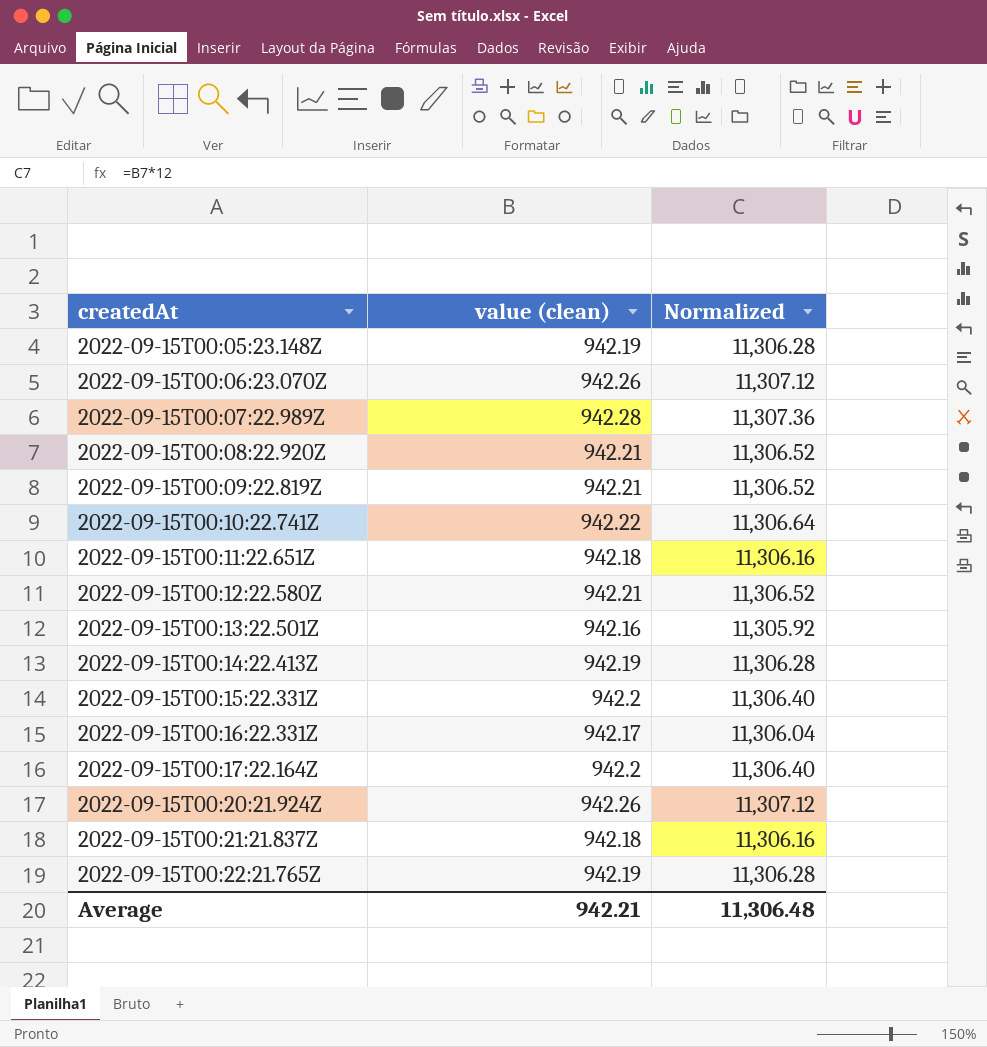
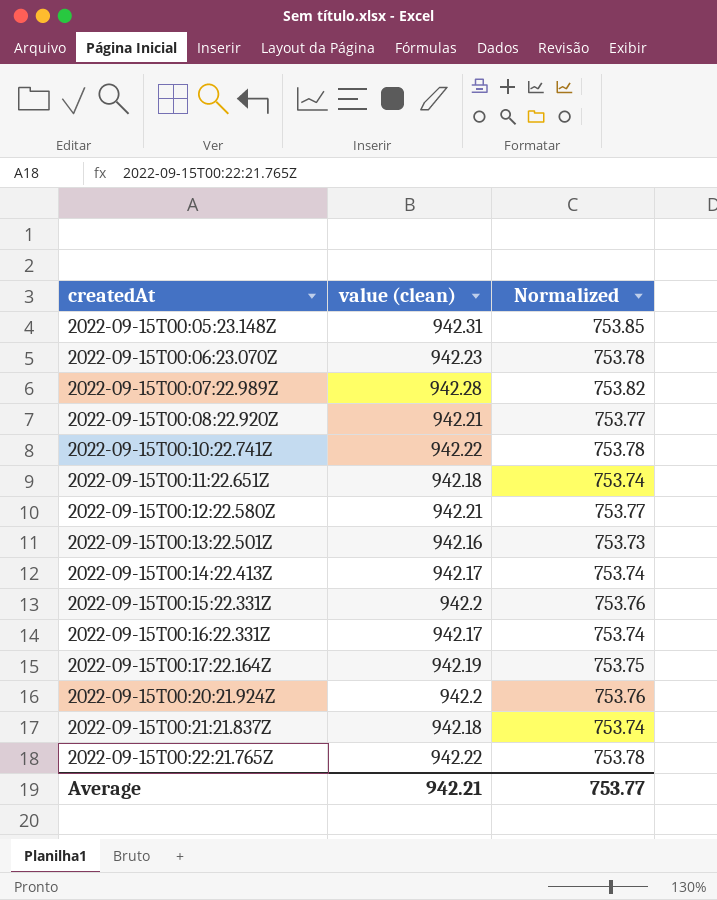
column Normalized | formula: [value (clean)] * 12 -> [value (clean)] * 0.8
row 2022-09-15T00:09:22.819Z: 942.21 | 11,306.52 -> none
2022-09-15T00:05:23.148Z | value (clean): 942.19 -> 942.31
2022-09-15T00:06:23.070Z | value (clean): 942.26 -> 942.23
2022-09-15T00:14:22.413Z | value (clean): 942.19 -> 942.17
2022-09-15T00:17:22.164Z | value (clean): 942.2 -> 942.19
2022-09-15T00:20:21.924Z | value (clean): 942.26 -> 942.2
2022-09-15T00:22:21.765Z | value (clean): 942.19 -> 942.22
Average | Normalized: 11,306.48 -> 753.77

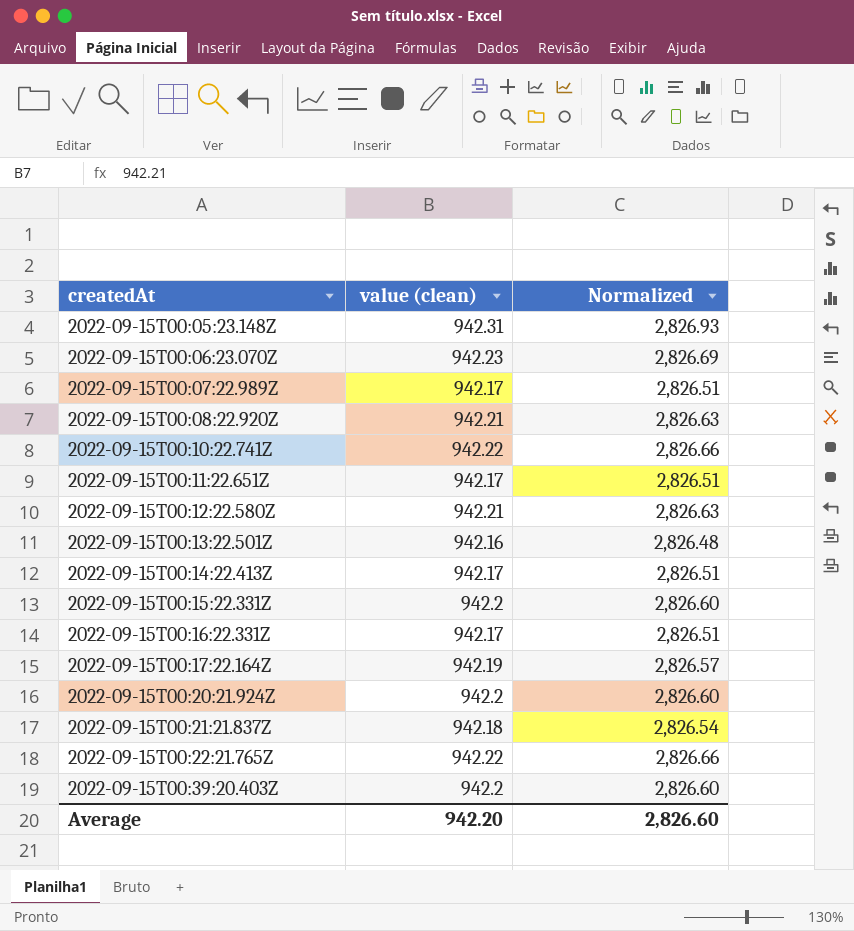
column Normalized | formula: [value (clean)] * 0.8 -> [value (clean)] * 3
2022-09-15T00:07:22.989Z | value (clean): 942.28 -> 942.17
2022-09-15T00:11:22.651Z | value (clean): 942.18 -> 942.17
row 2022-09-15T00:39:20.403Z: none -> 942.2 | 2,826.60
Average | value (clean): 942.21 -> 942.20
Average | Normalized: 753.77 -> 2,826.60

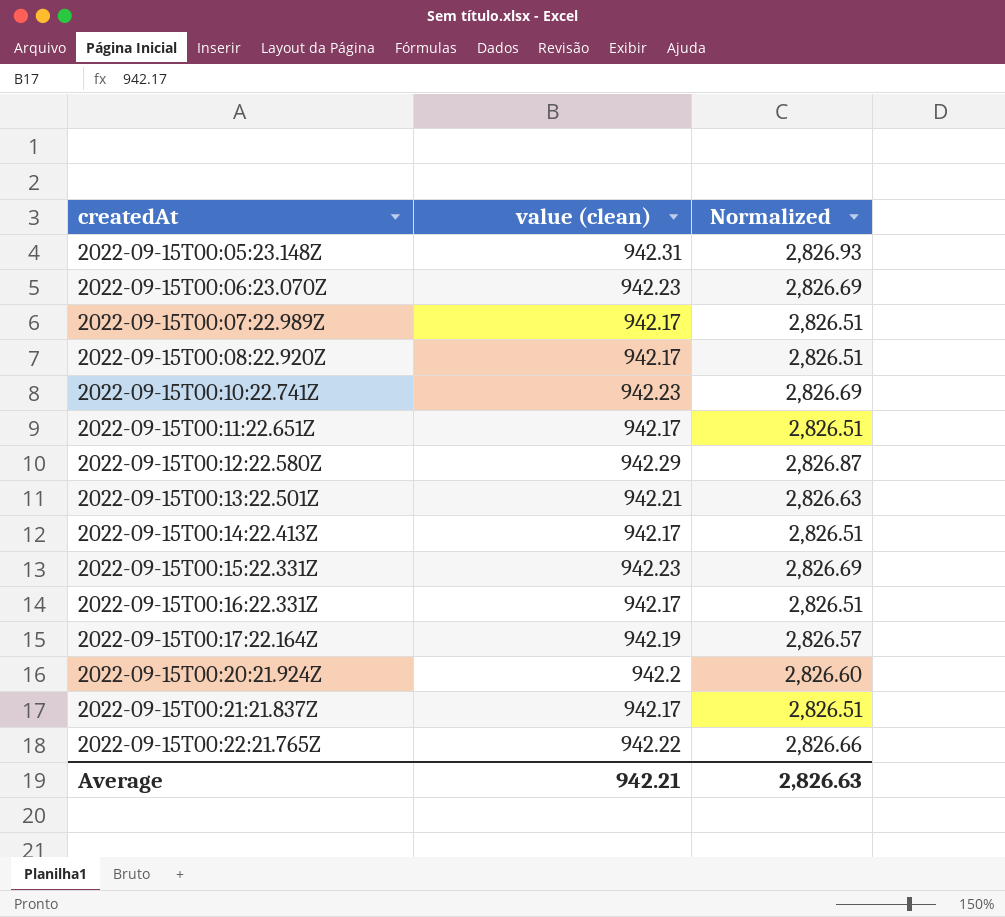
row 2022-09-15T00:39:20.403Z: 942.2 | 2,826.60 -> none
2022-09-15T00:08:22.920Z | value (clean): 942.21 -> 942.17
2022-09-15T00:08:22.920Z | Normalized: 2,826.63 -> 2,826.51
2022-09-15T00:10:22.741Z | value (clean): 942.22 -> 942.23
2022-09-15T00:10:22.741Z | Normalized: 2,826.66 -> 2,826.69
2022-09-15T00:12:22.580Z | value (clean): 942.21 -> 942.29
2022-09-15T00:12:22.580Z | Normalized: 2,826.63 -> 2,826.87
2022-09-15T00:13:22.501Z | value (clean): 942.16 -> 942.21
2022-09-15T00:13:22.501Z | Normalized: 2,826.48 -> 2,826.63
2022-09-15T00:15:22.331Z | value (clean): 942.2 -> 942.23
2022-09-15T00:15:22.331Z | Normalized: 2,826.60 -> 2,826.69
2022-09-15T00:21:21.837Z | value (clean): 942.18 -> 942.17
2022-09-15T00:21:21.837Z | Normalized: 2,826.54 -> 2,826.51
Average | value (clean): 942.20 -> 942.21
Average | Normalized: 2,826.60 -> 2,826.63

